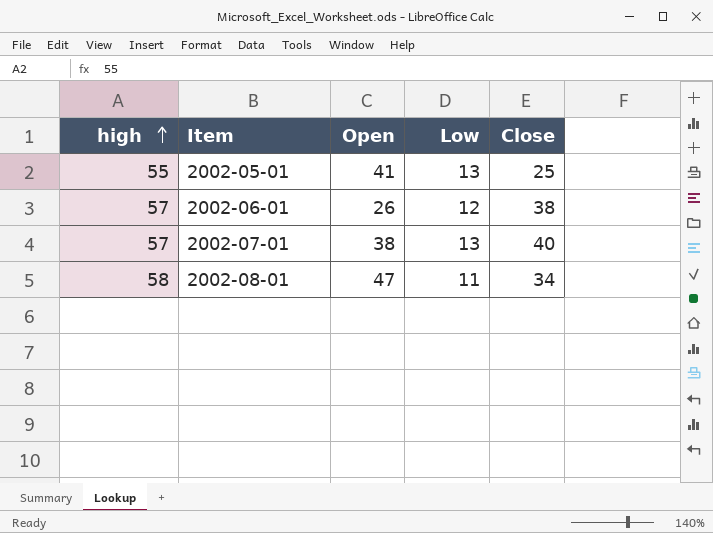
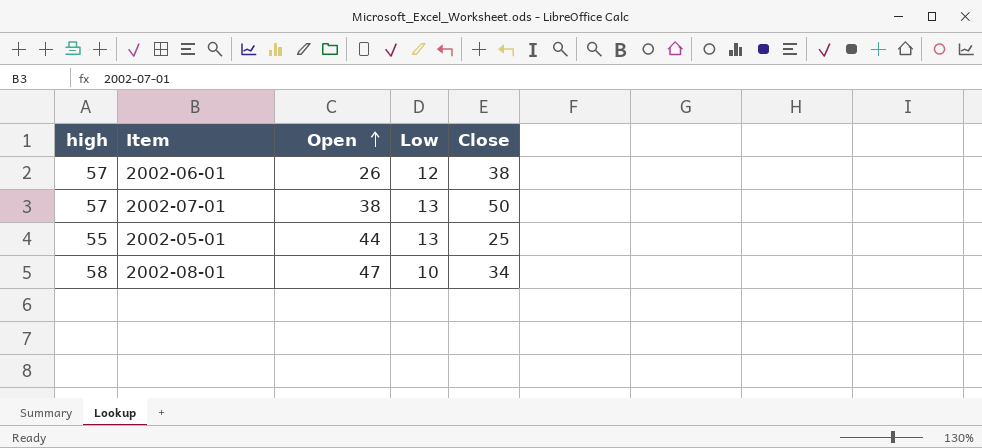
row order: high ascending -> Open ascending
2002-07-01 | Close: 40 -> 50
2002-05-01 | Open: 41 -> 44
2002-08-01 | Low: 11 -> 10

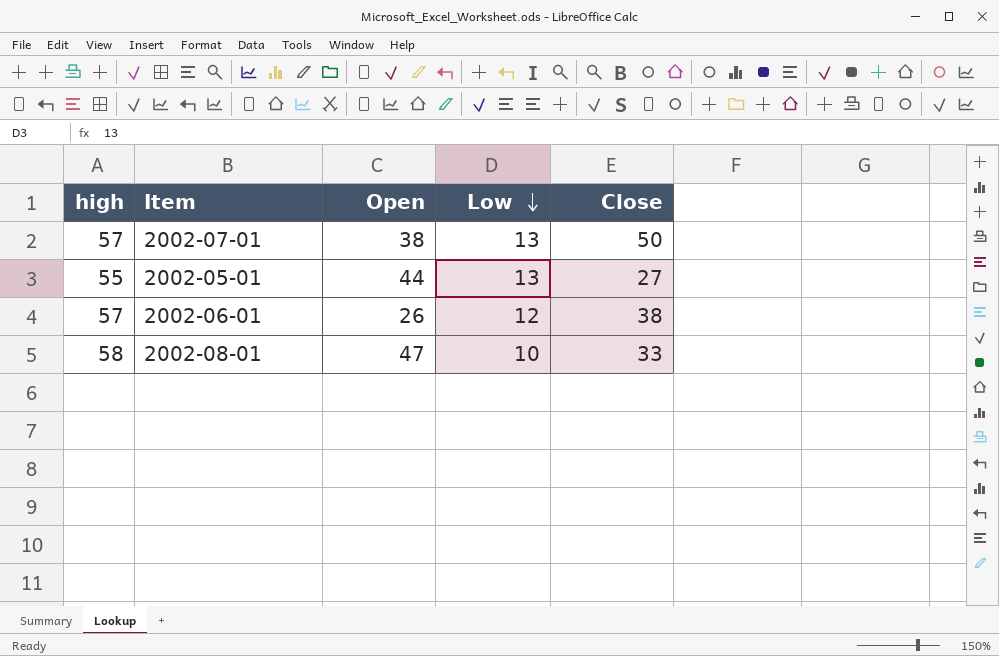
row order: Open ascending -> Low descending
2002-05-01 | Close: 25 -> 27
2002-08-01 | Close: 34 -> 33

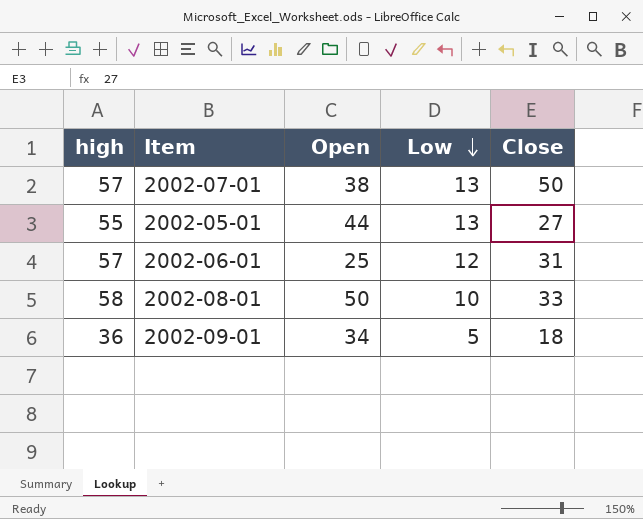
2002-06-01 | Open: 26 -> 25
2002-06-01 | Close: 38 -> 31
2002-08-01 | Open: 47 -> 50
row 2002-09-01: none -> 36 | 34 | 5 | 18

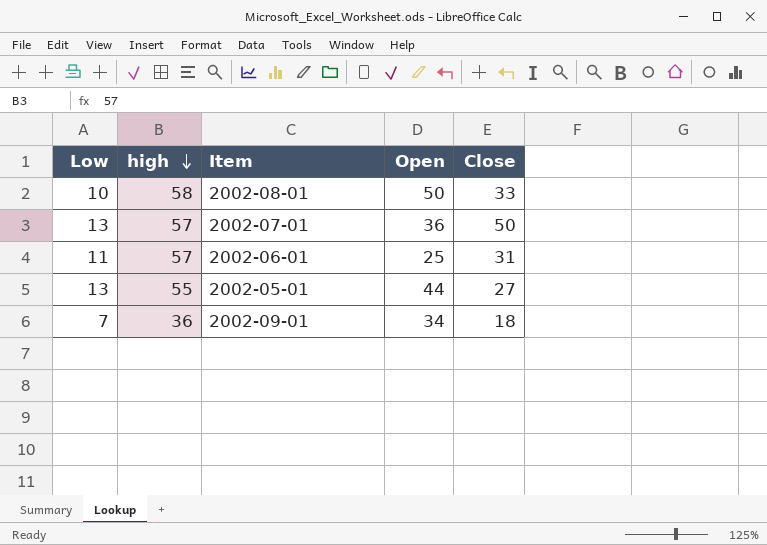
row order: Low descending -> high descending
column Low | position: 4 -> 1
2002-07-01 | Open: 38 -> 36
2002-06-01 | Low: 12 -> 11
2002-09-01 | Low: 5 -> 7

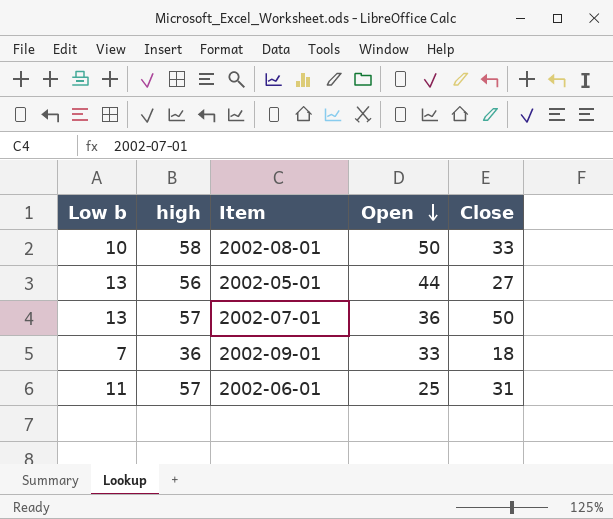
row order: high descending -> Open descending
column name: Low -> Low b
2002-05-01 | high: 55 -> 56
2002-09-01 | Open: 34 -> 33

